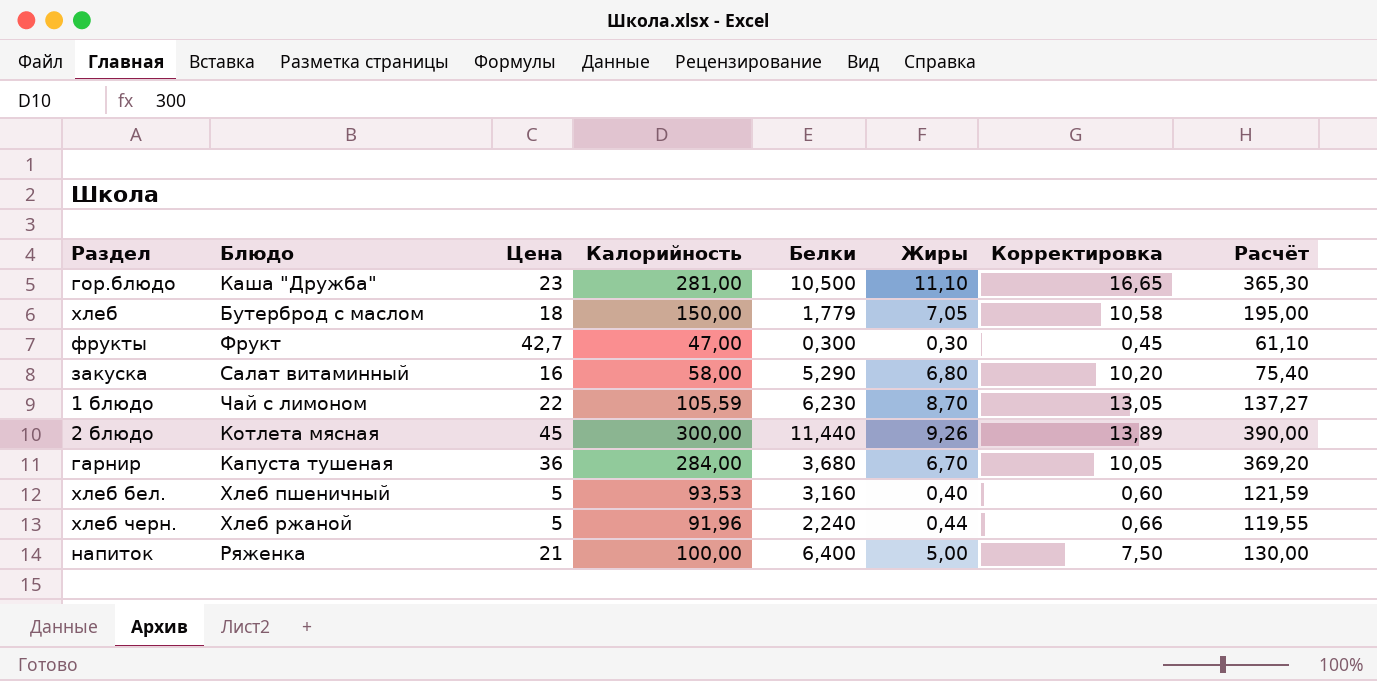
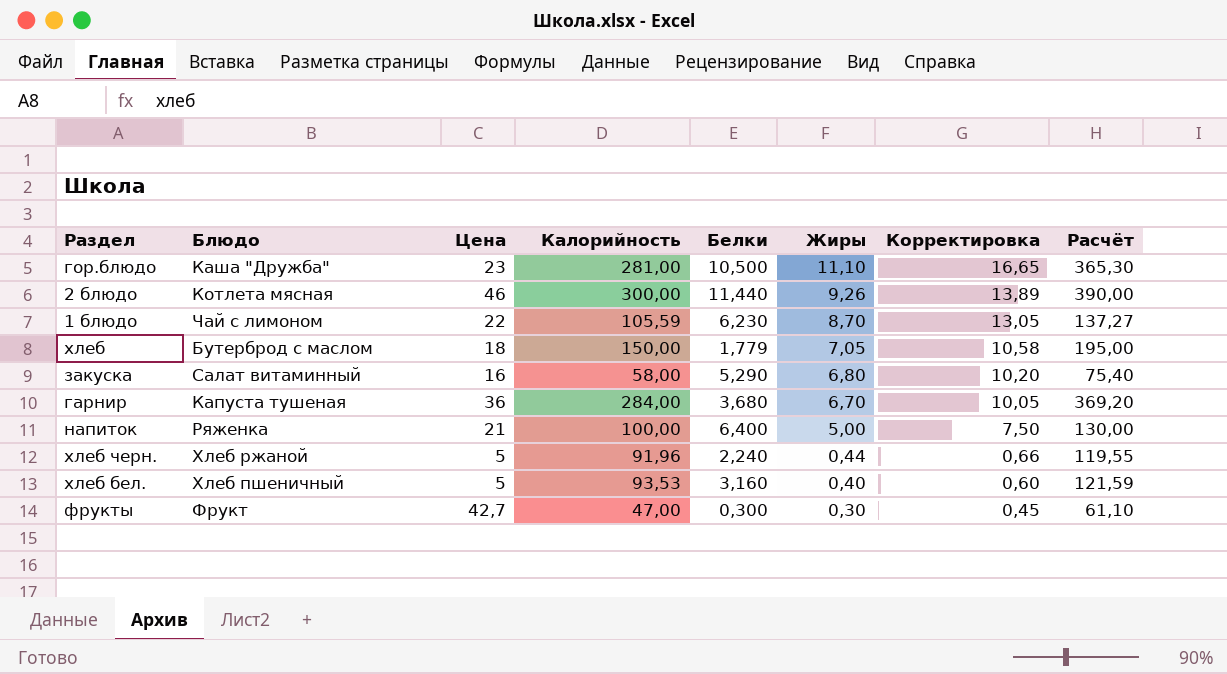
row order: none -> Жиры descending
2 блюдо | Цена: 45 -> 46

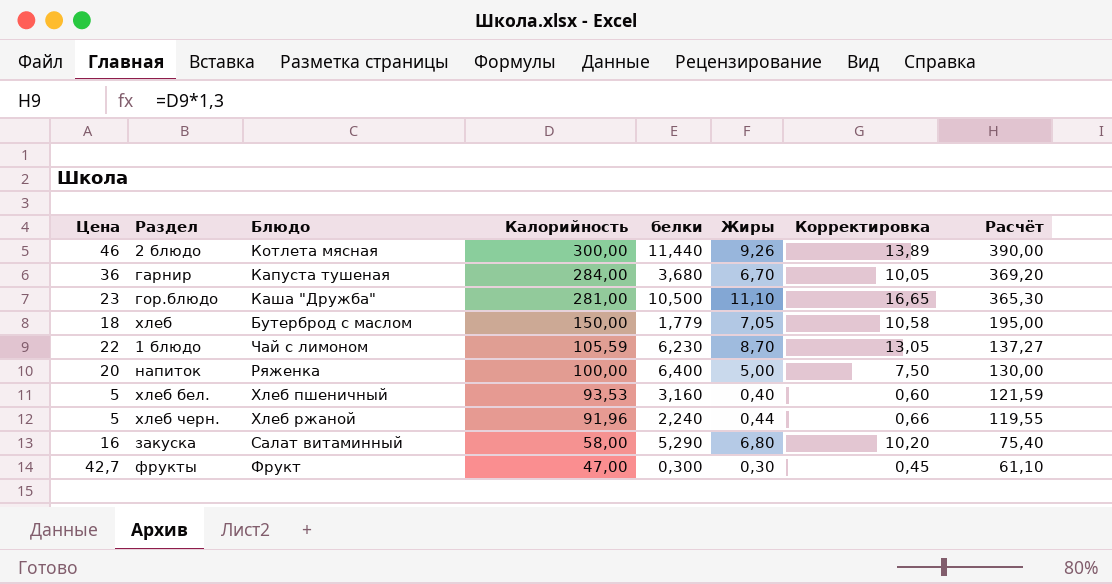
row order: Жиры descending -> Калорийность descending
column Цена | position: 3 -> 1
column name: Белки -> белки
напиток | Цена: 21 -> 20

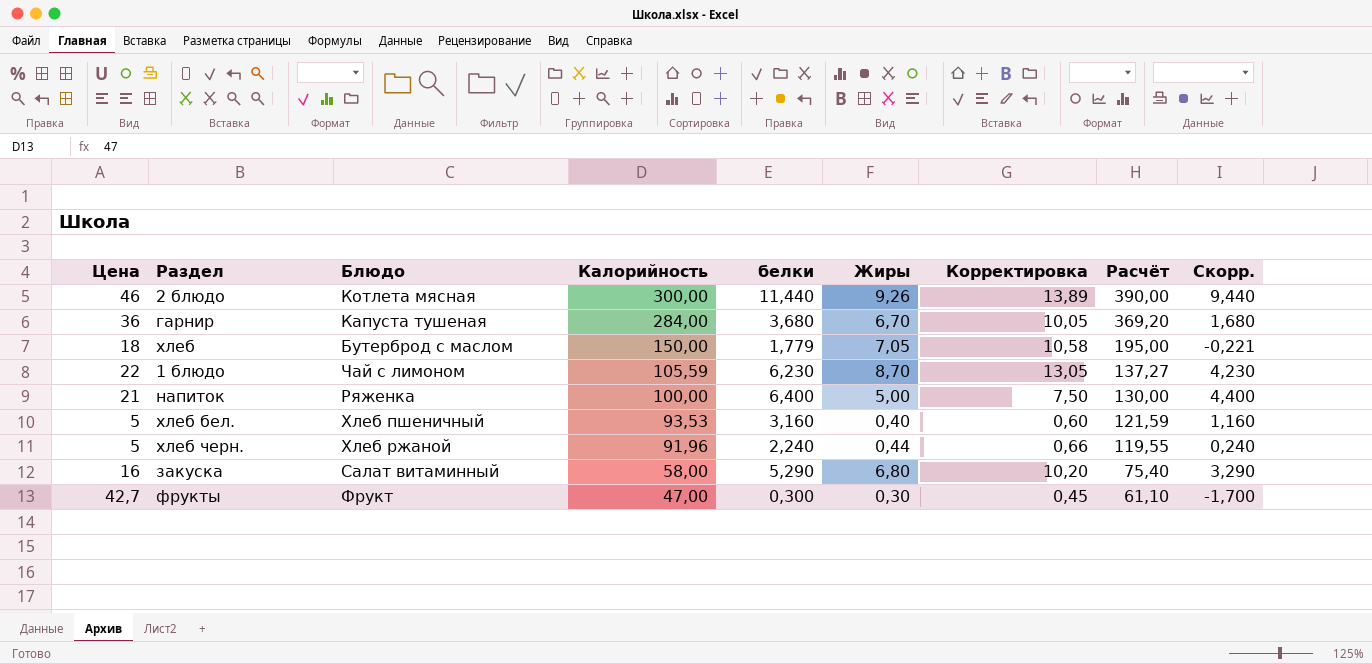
column Скорр. | formula: none -> [белки] - 2
row гор.блюдо: 23 | Каша "Дружба" | 281,00 | 10,500 | 11,10 | 16,65 | 365,30 -> none
напиток | Цена: 20 -> 21

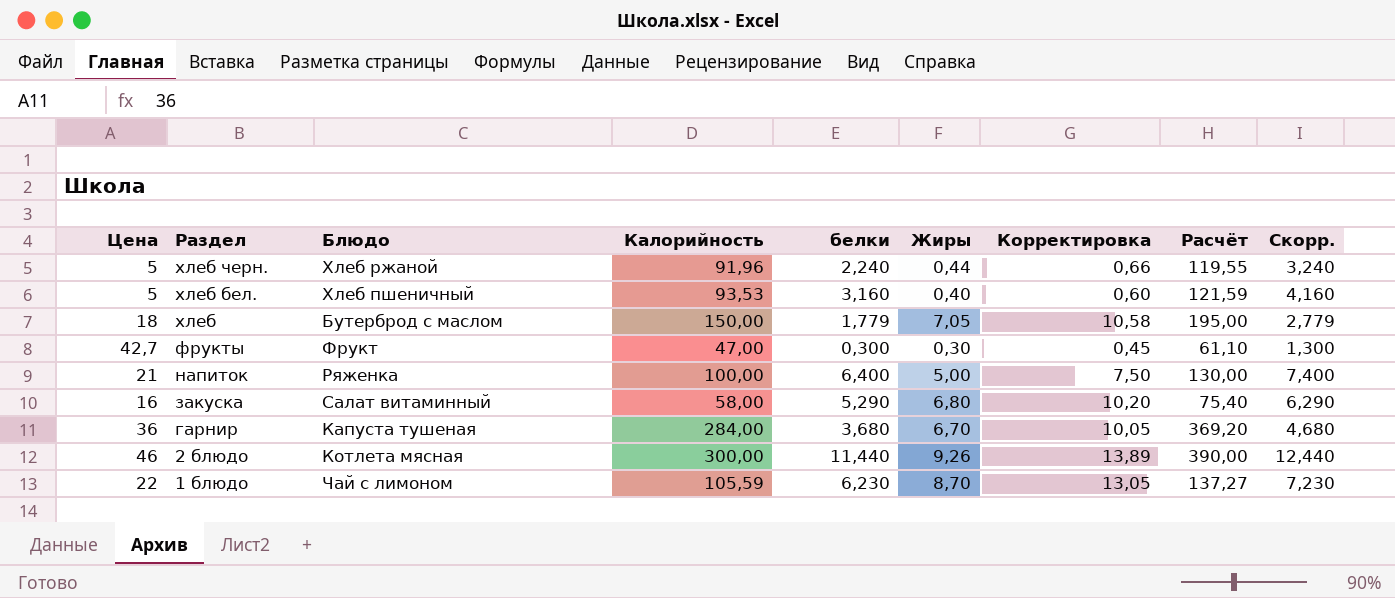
row order: Калорийность descending -> Раздел descending
column Скорр. | formula: [белки] - 2 -> [белки] + 1

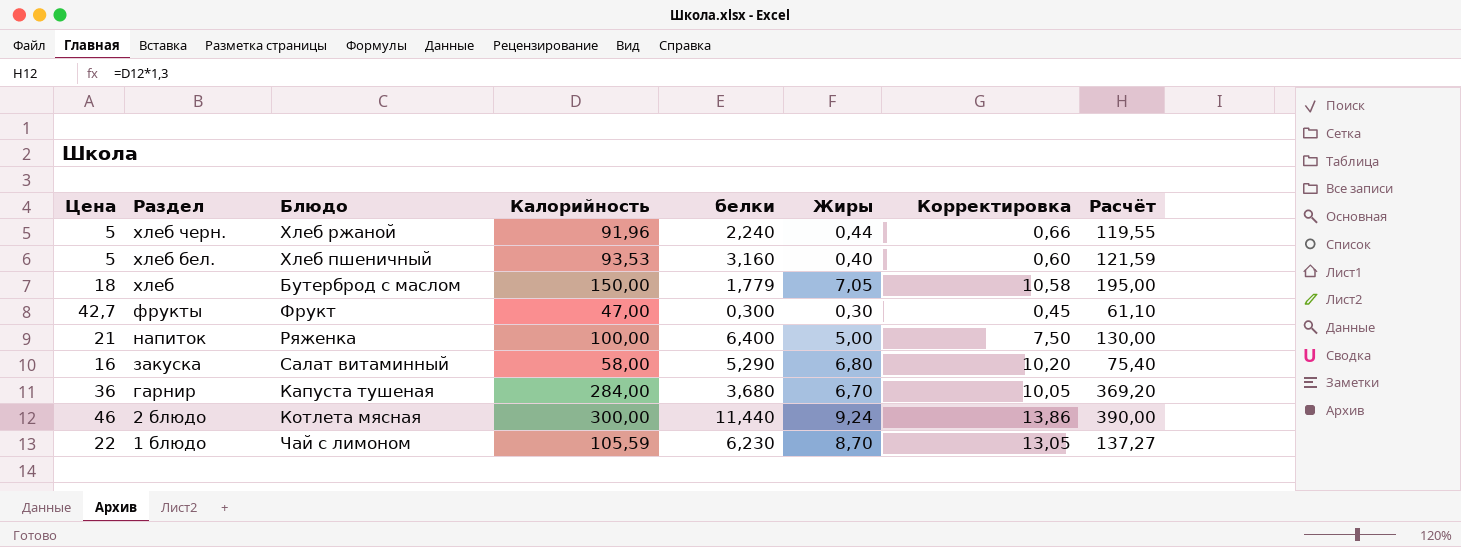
column Скорр. | formula: [белки] + 1 -> none
2 блюдо | Жиры: 9,26 -> 9,24
2 блюдо | Корректировка: 13,89 -> 13,86

